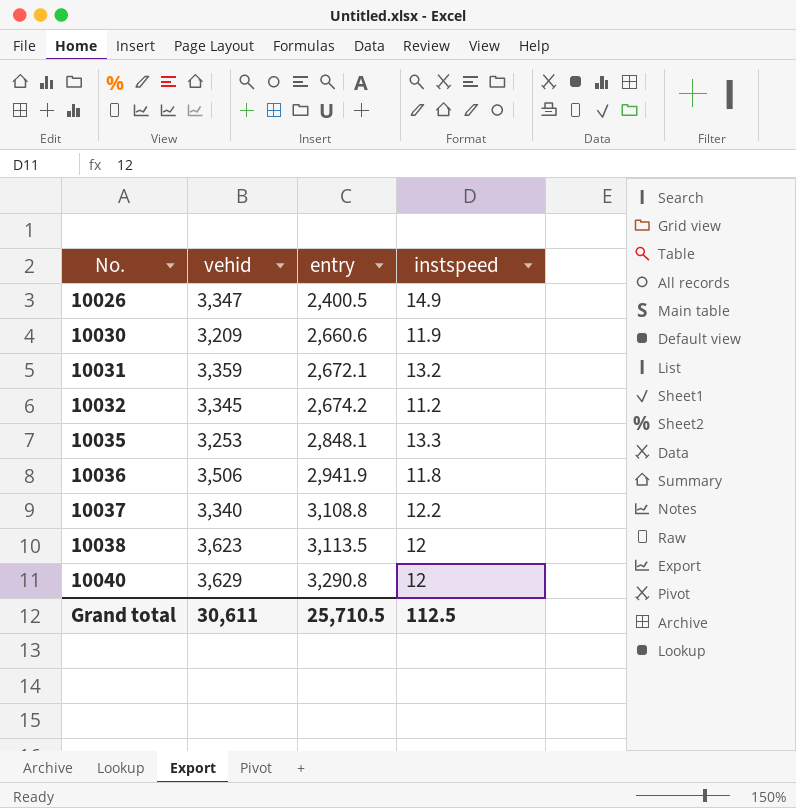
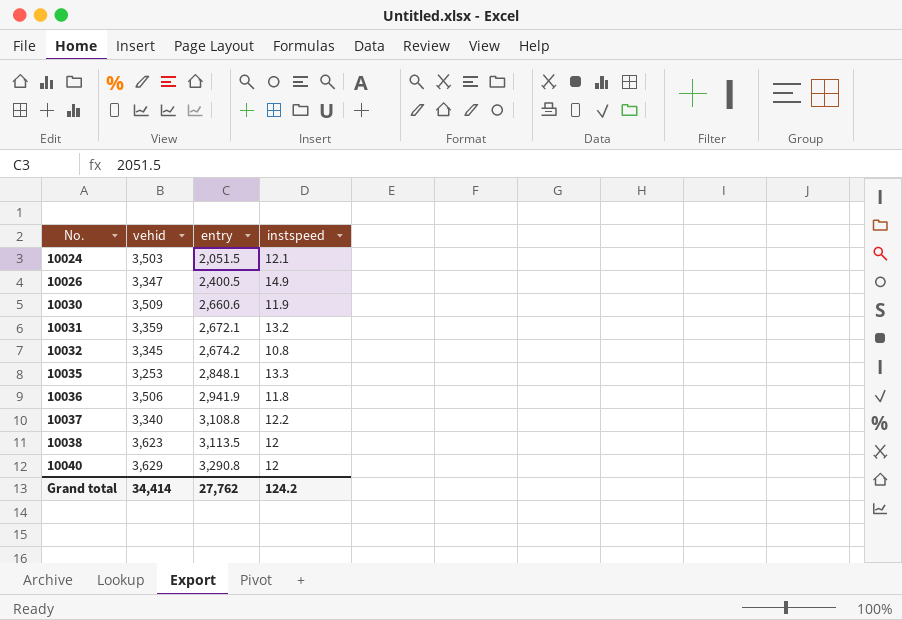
row 10024: none -> 3,503 | 2,051.5 | 12.1
10030 | vehid: 3,209 -> 3,509
10032 | instspeed: 11.2 -> 10.8
Grand total | vehid: 30,611 -> 34,414
Grand total | entry: 25,710.5 -> 27,762
Grand total | instspeed: 112.5 -> 124.2

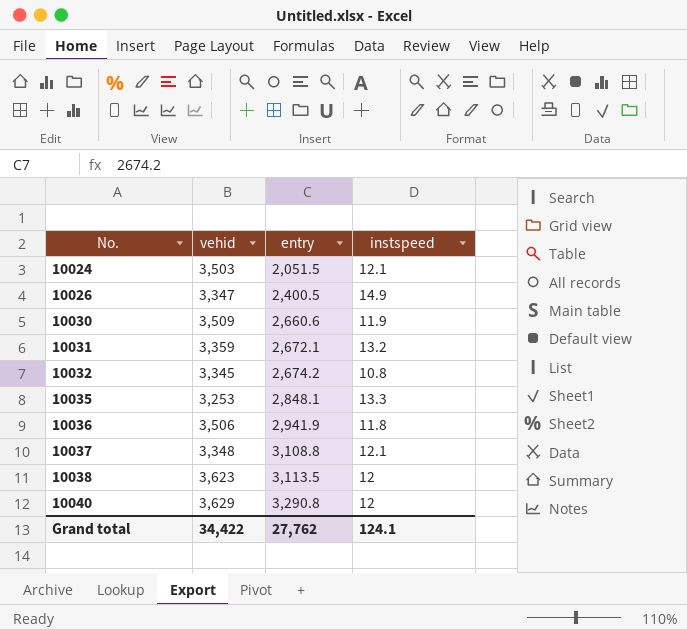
10037 | vehid: 3,340 -> 3,348
10037 | instspeed: 12.2 -> 12.1
Grand total | vehid: 34,414 -> 34,422
Grand total | instspeed: 124.2 -> 124.1

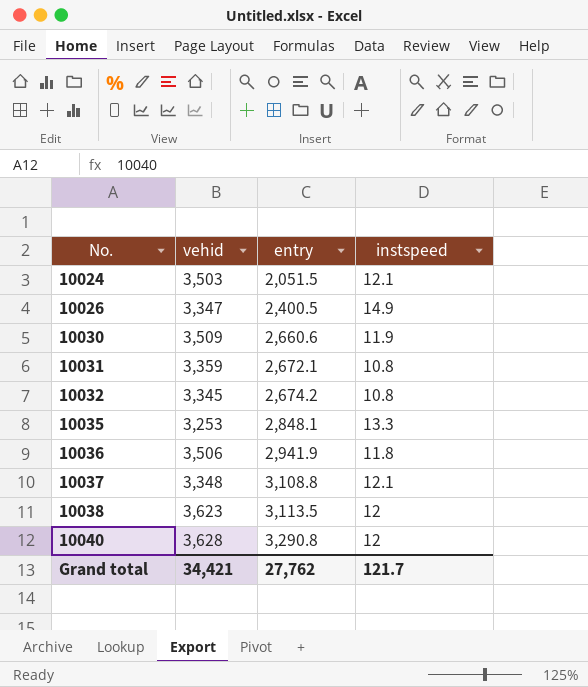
10031 | instspeed: 13.2 -> 10.8
10040 | vehid: 3,629 -> 3,628
Grand total | vehid: 34,422 -> 34,421
Grand total | instspeed: 124.1 -> 121.7

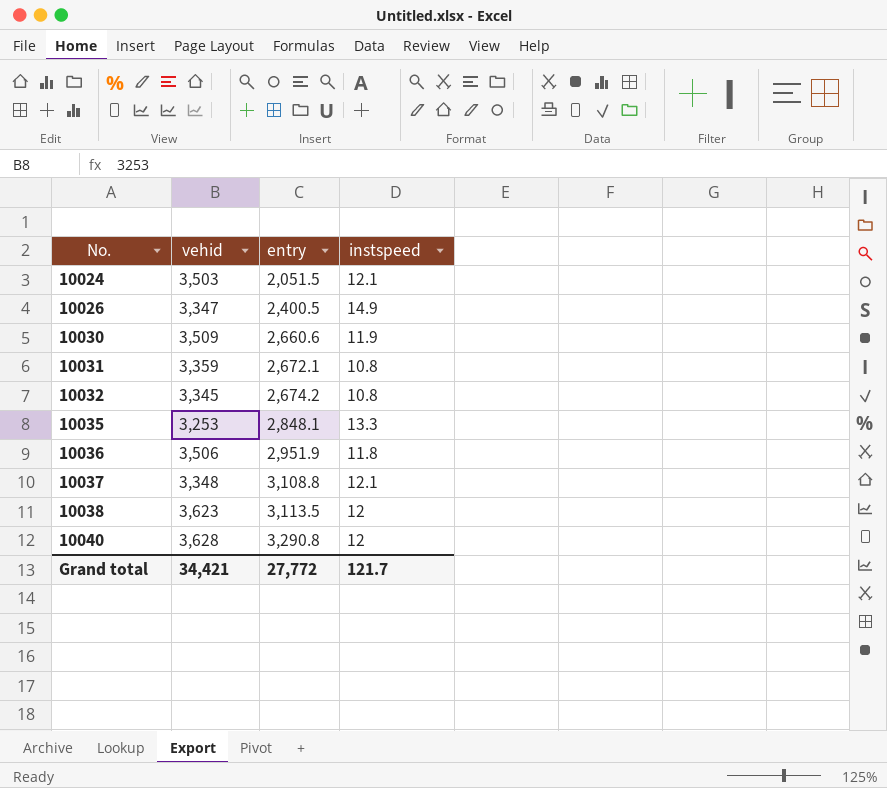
10036 | entry: 2,941.9 -> 2,951.9
Grand total | entry: 27,762 -> 27,772

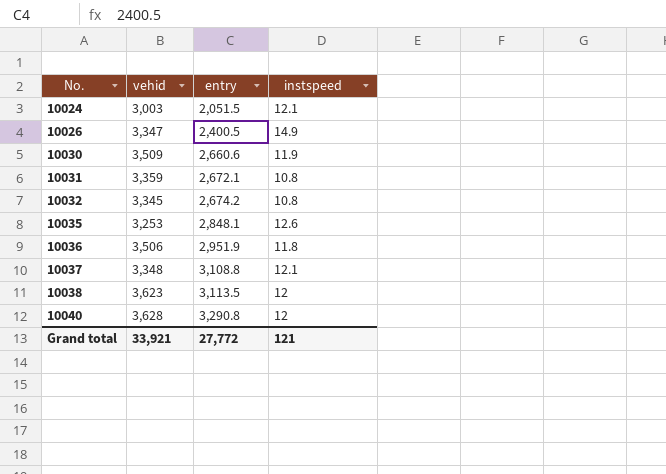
10024 | vehid: 3,503 -> 3,003
10035 | instspeed: 13.3 -> 12.6
Grand total | vehid: 34,421 -> 33,921
Grand total | instspeed: 121.7 -> 121

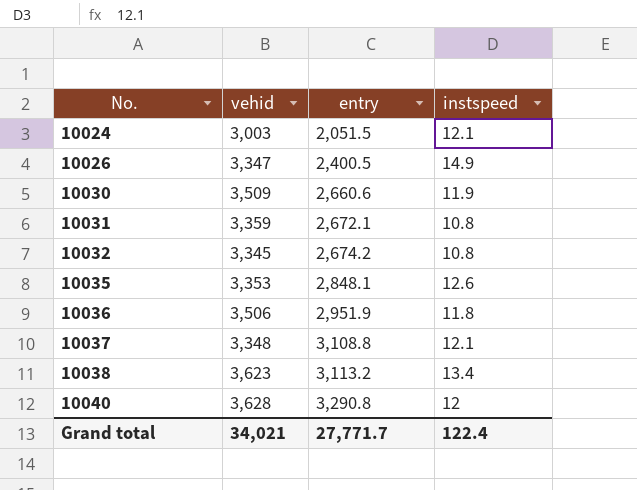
10035 | vehid: 3,253 -> 3,353
10038 | entry: 3,113.5 -> 3,113.2
10038 | instspeed: 12 -> 13.4
Grand total | vehid: 33,921 -> 34,021
Grand total | entry: 27,772 -> 27,771.7
Grand total | instspeed: 121 -> 122.4

